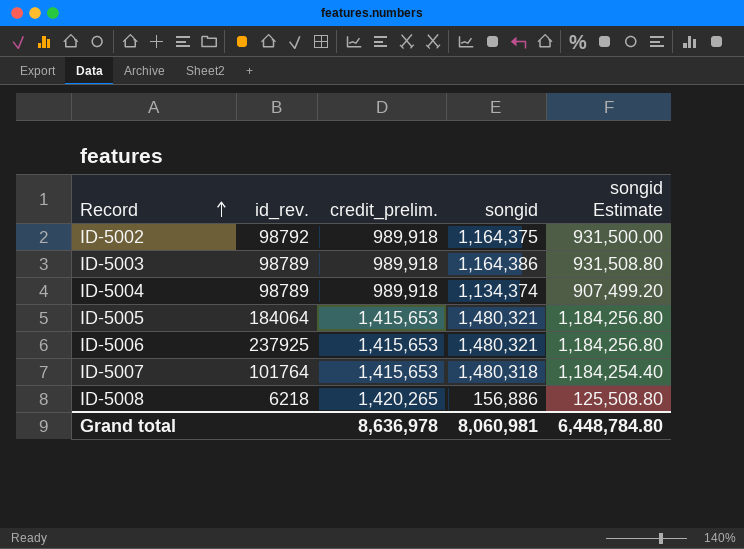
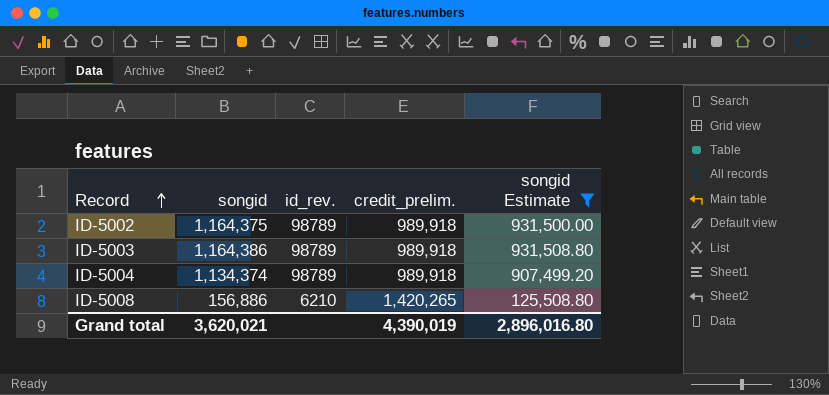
filter: none -> songid Estimate <= 931,508.80
column songid | position: 4 -> 2
ID-5002 | id_rev.: 98792 -> 98789
ID-5008 | id_rev.: 6218 -> 6210
Grand total | songid: 8,060,981 -> 3,620,021
Grand total | credit_prelim.: 8,636,978 -> 4,390,019
Grand total | songid Estimate: 6,448,784.80 -> 2,896,016.80

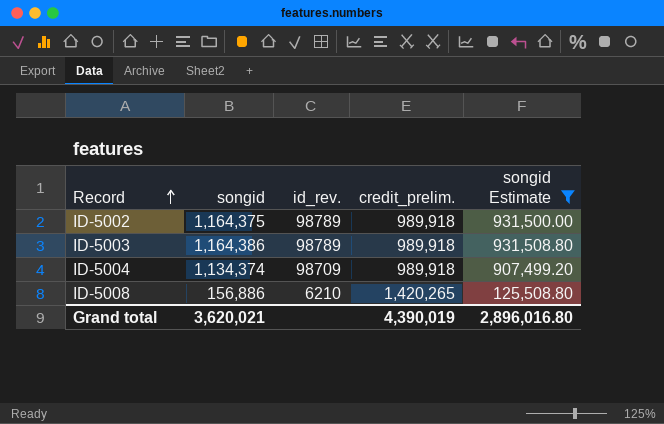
ID-5004 | id_rev.: 98789 -> 98709

